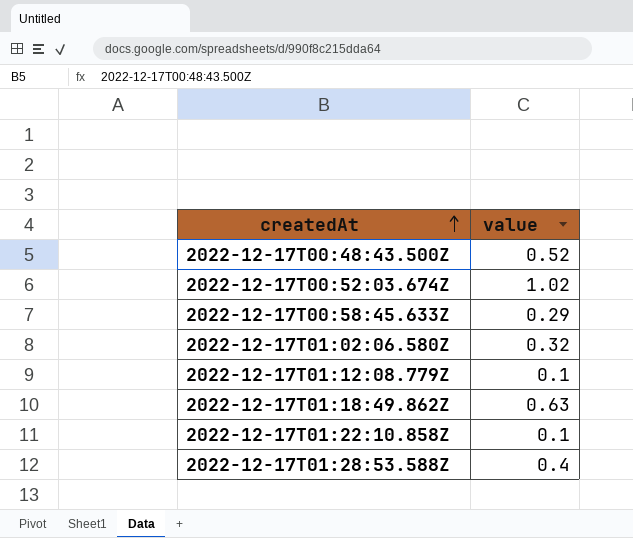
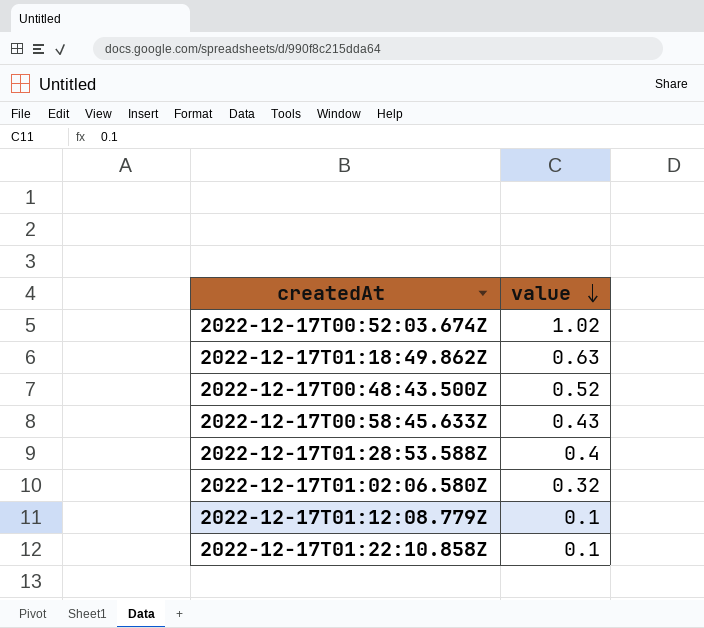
row order: createdAt ascending -> value descending
2022-12-17T00:58:45.633Z | value: 0.29 -> 0.43

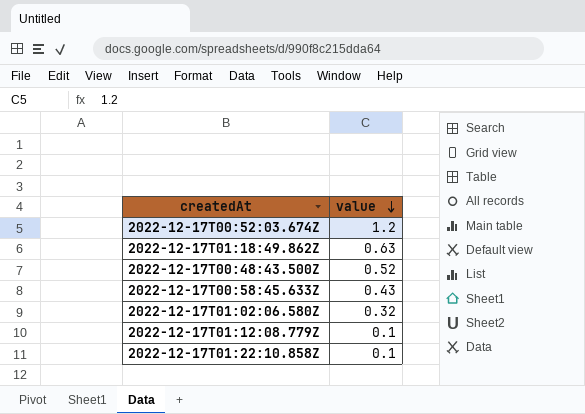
row 2022-12-17T01:28:53.588Z: 0.4 -> none
2022-12-17T00:52:03.674Z | value: 1.02 -> 1.2

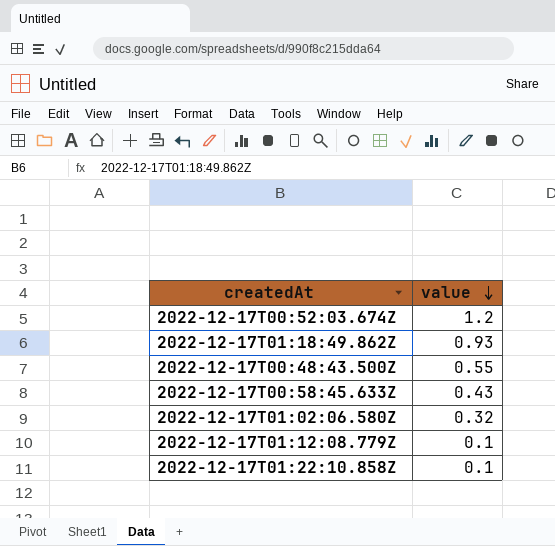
2022-12-17T01:18:49.862Z | value: 0.63 -> 0.93
2022-12-17T00:48:43.500Z | value: 0.52 -> 0.55

